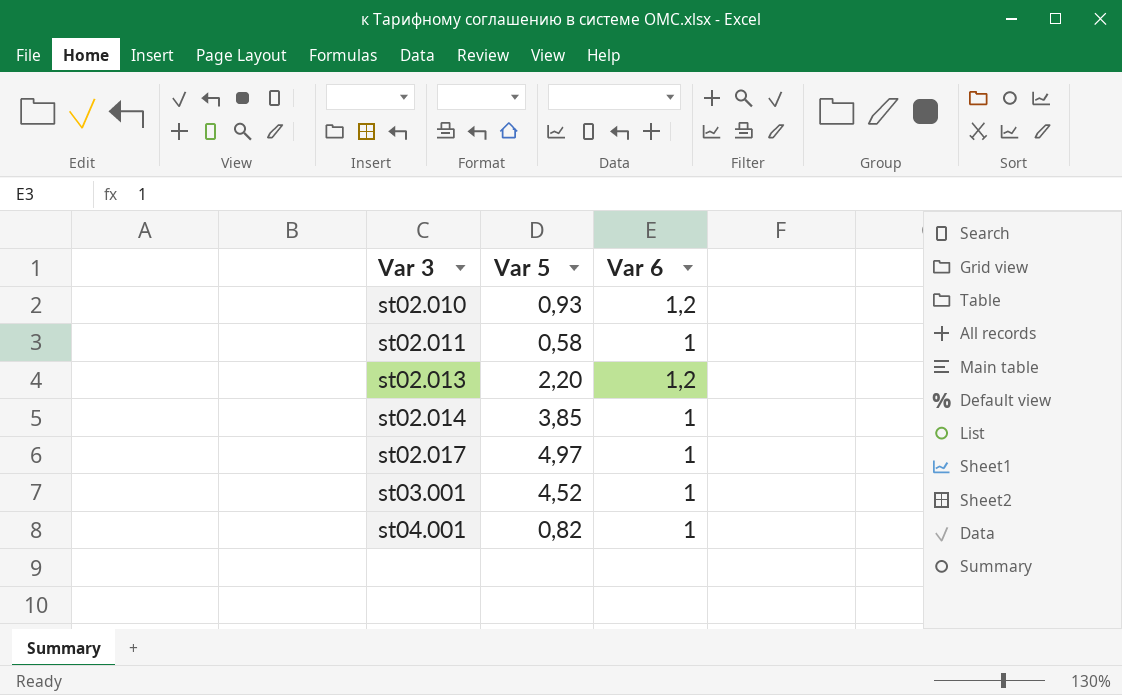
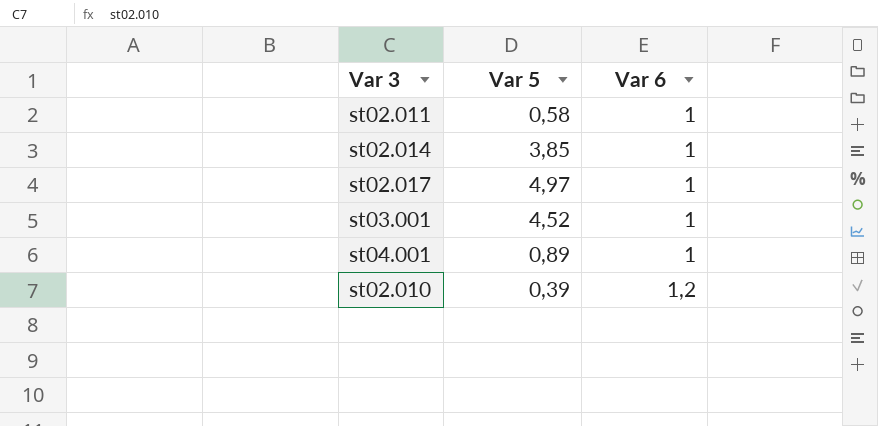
row order: Var 3 ascending -> Var 6 ascending
row st02.013: 2,20 | 1,2 -> none
st04.001 | Var 5: 0,82 -> 0,89
st02.010 | Var 5: 0,93 -> 0,39

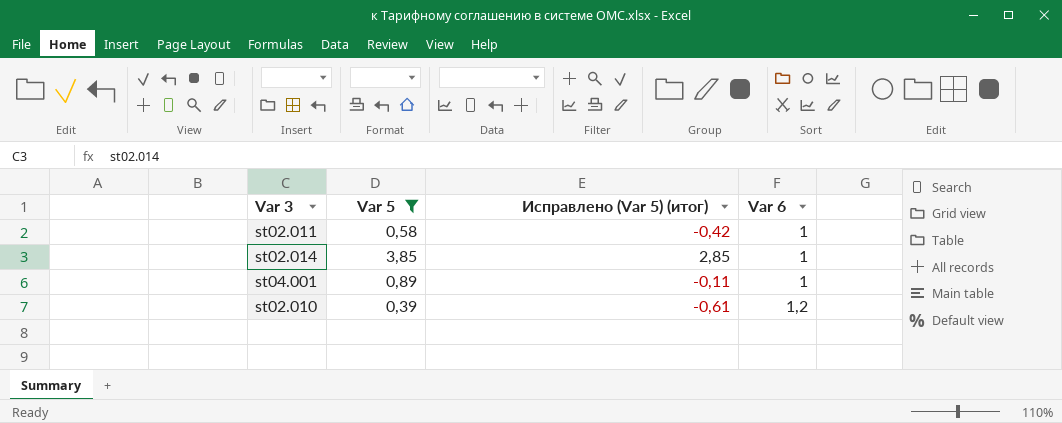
filter: none -> Var 5 <= 3,85
column Исправлено (Var 5) (итог) | formula: none -> [Var 5] - 1

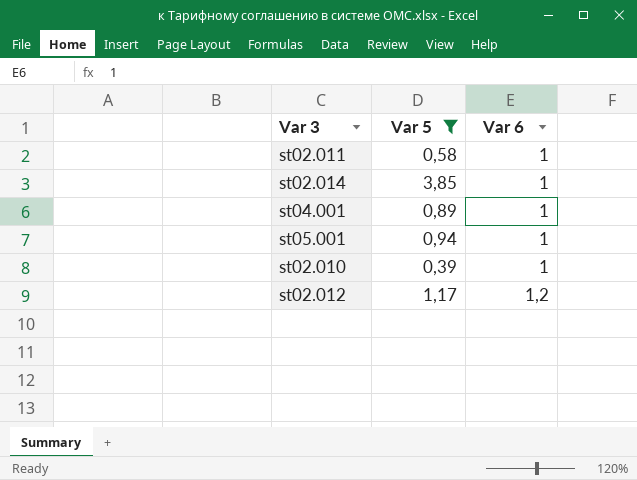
column Исправлено (Var 5) (итог) | formula: [Var 5] - 1 -> none
row st05.001: none -> 0,94 | 1
st02.010 | Var 6: 1,2 -> 1
row st02.012: none -> 1,17 | 1,2

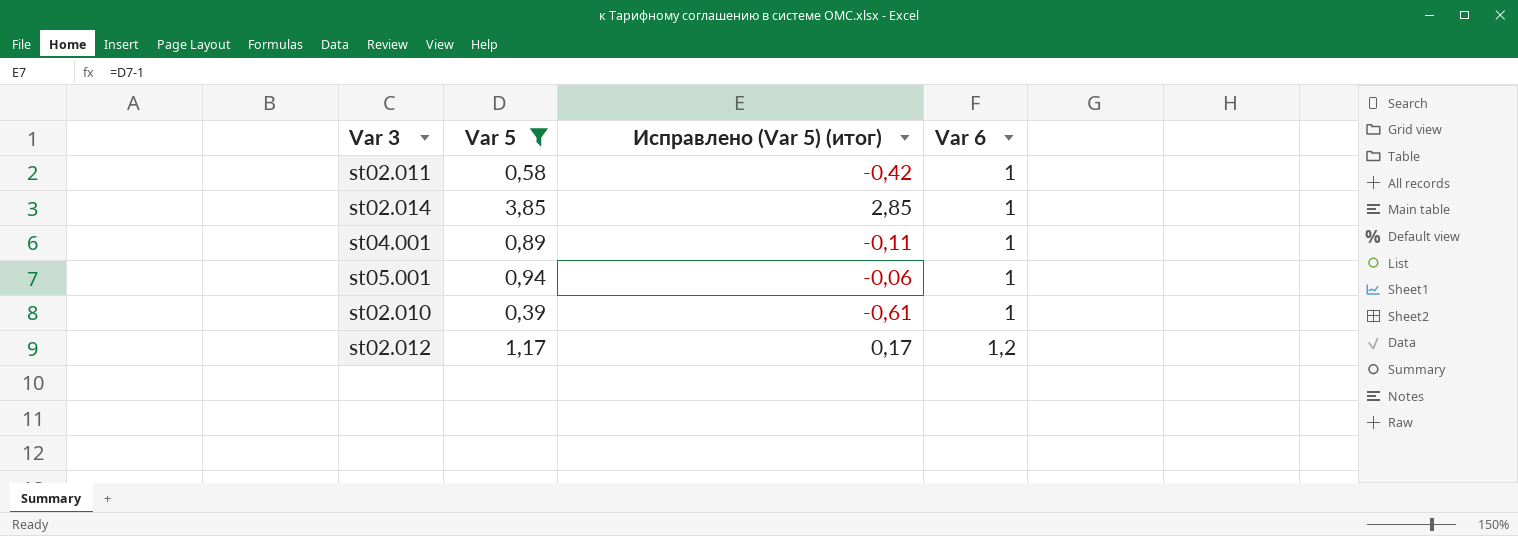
column Исправлено (Var 5) (итог) | formula: none -> [Var 5] - 1

